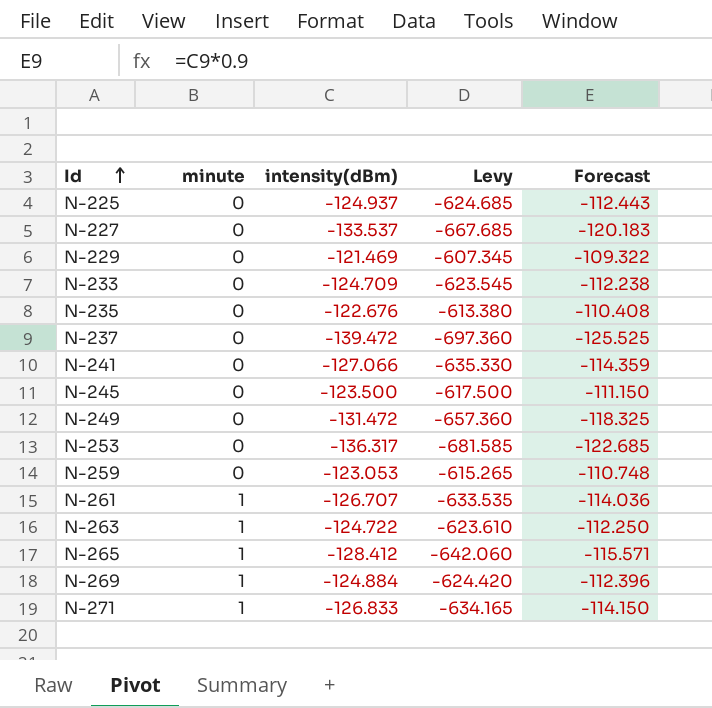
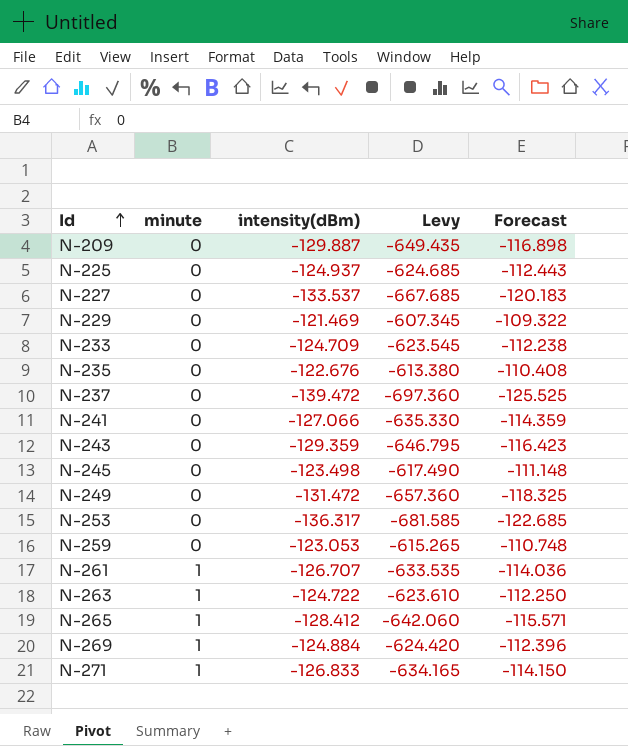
row N-209: none -> 0 | -129.887 | -649.435 | -116.898
row N-243: none -> 0 | -129.359 | -646.795 | -116.423
N-245 | intensity(dBm): -123.500 -> -123.498
N-245 | Levy: -617.500 -> -617.490
N-245 | Forecast: -111.150 -> -111.148

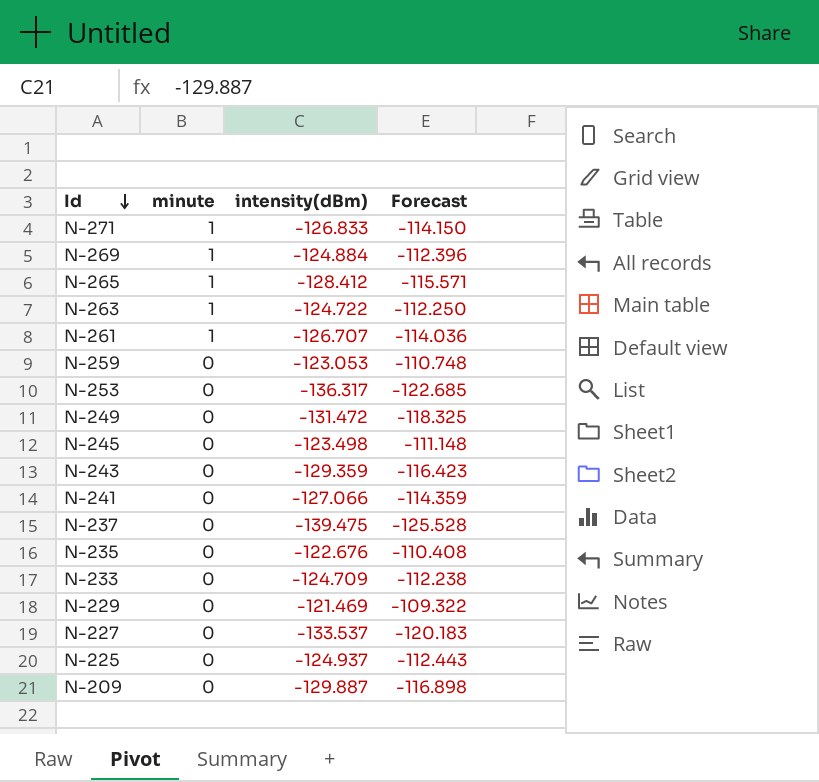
row order: Id ascending -> Id descending
column Levy | formula: [intensity(dBm)] * 5 -> none
N-237 | intensity(dBm): -139.472 -> -139.475
N-237 | Forecast: -125.525 -> -125.528

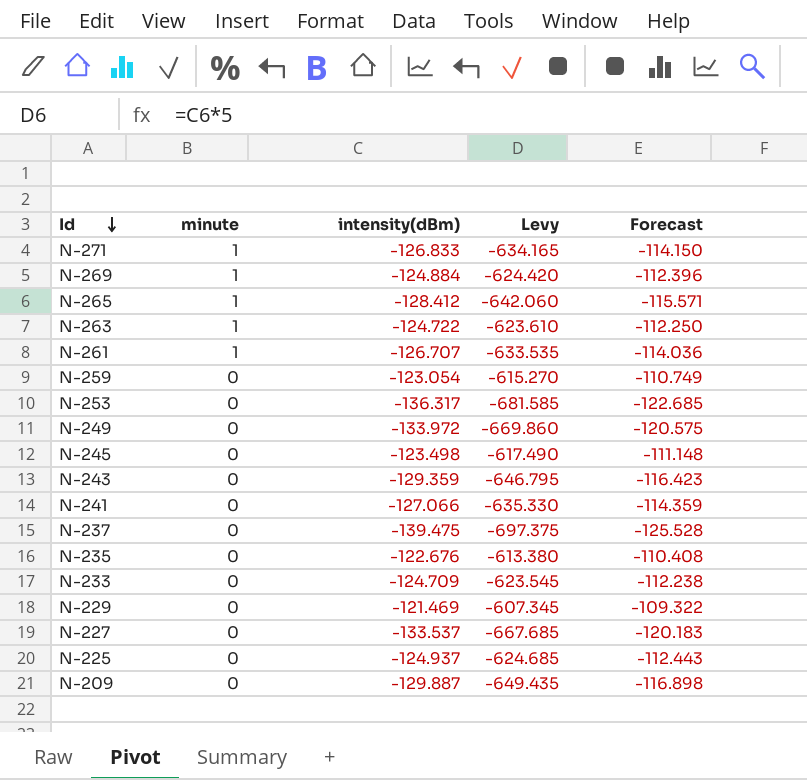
column Levy | formula: none -> [intensity(dBm)] * 5
N-259 | intensity(dBm): -123.053 -> -123.054
N-259 | Forecast: -110.748 -> -110.749
N-249 | intensity(dBm): -131.472 -> -133.972
N-249 | Forecast: -118.325 -> -120.575

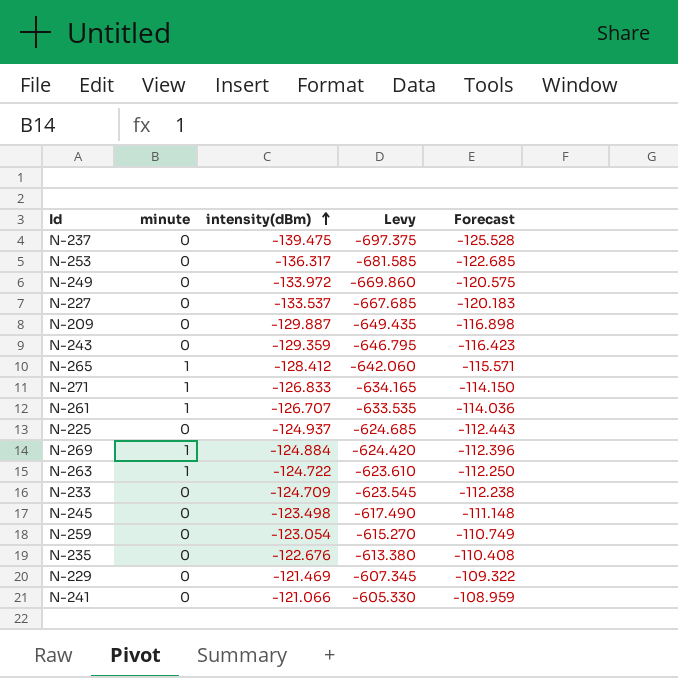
row order: Id descending -> intensity(dBm) ascending
N-241 | intensity(dBm): -127.066 -> -121.066
N-241 | Levy: -635.330 -> -605.330
N-241 | Forecast: -114.359 -> -108.959

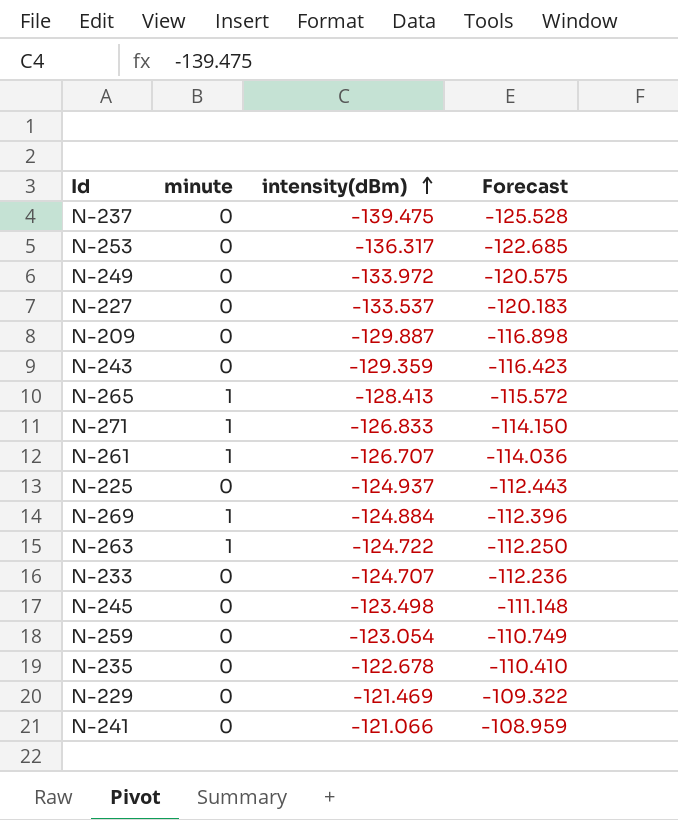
column Levy | formula: [intensity(dBm)] * 5 -> none
N-265 | intensity(dBm): -128.412 -> -128.413
N-265 | Forecast: -115.571 -> -115.572
N-233 | intensity(dBm): -124.709 -> -124.707
N-233 | Forecast: -112.238 -> -112.236
N-235 | intensity(dBm): -122.676 -> -122.678
N-235 | Forecast: -110.408 -> -110.410

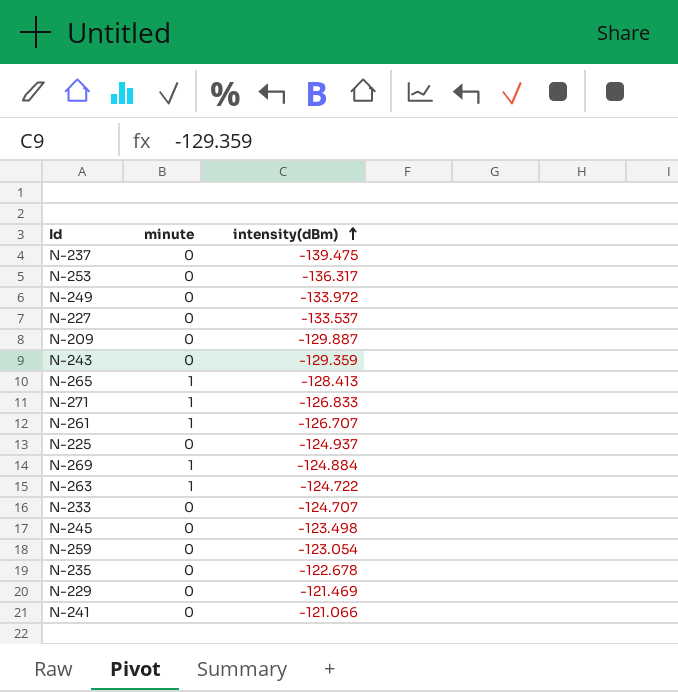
column Forecast | formula: [intensity(dBm)] * 0.9 -> none

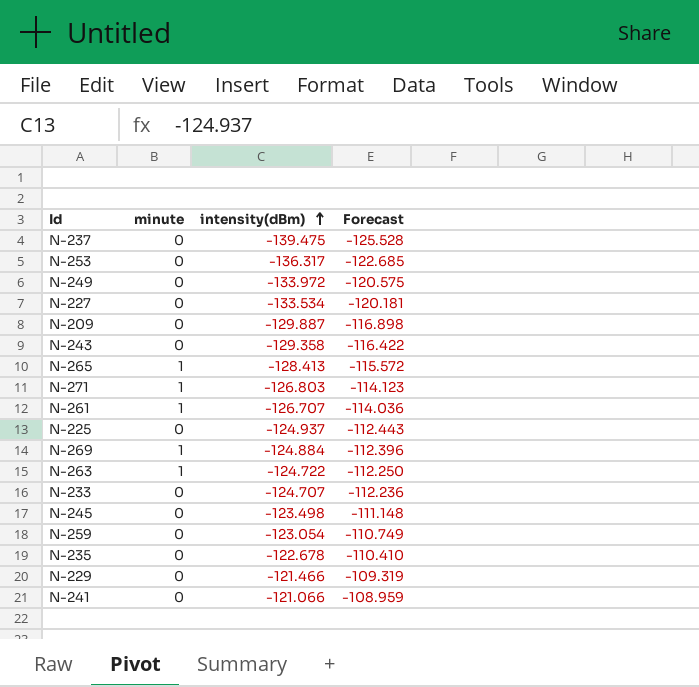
column Forecast | formula: none -> [intensity(dBm)] * 0.9
N-227 | intensity(dBm): -133.537 -> -133.534
N-243 | intensity(dBm): -129.359 -> -129.358
N-271 | intensity(dBm): -126.833 -> -126.803
N-229 | intensity(dBm): -121.469 -> -121.466

